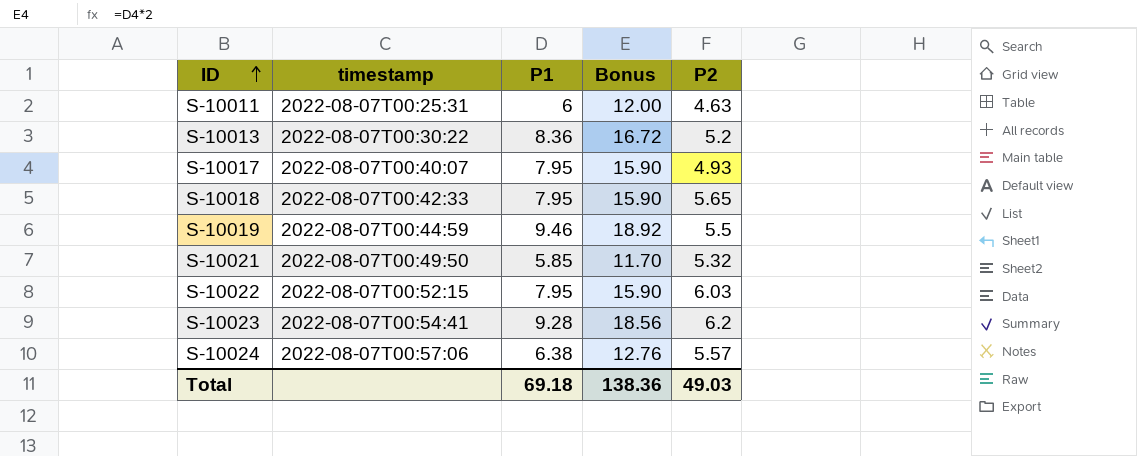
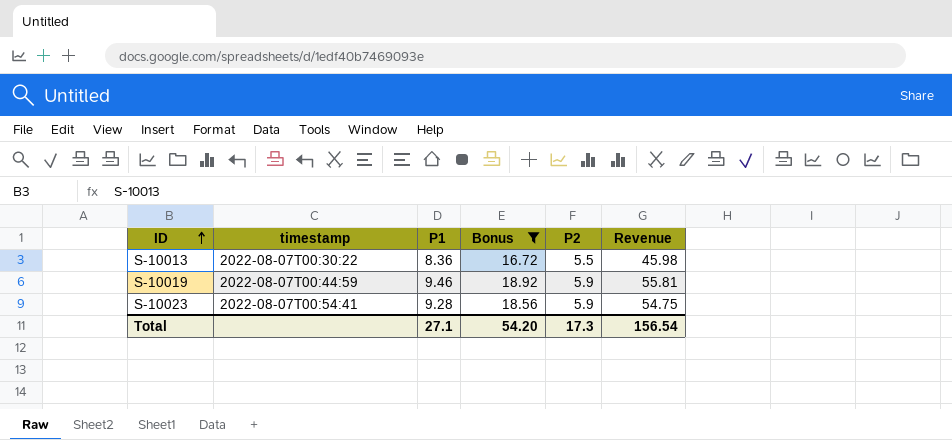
filter: none -> Bonus >= 16.72
column Revenue | formula: none -> [P1] * [P2]
S-10013 | P2: 5.2 -> 5.5
S-10019 | P2: 5.5 -> 5.9
S-10023 | P2: 6.2 -> 5.9
Total | P1: 69.18 -> 27.1
Total | Bonus: 138.36 -> 54.20
Total | P2: 49.03 -> 17.3

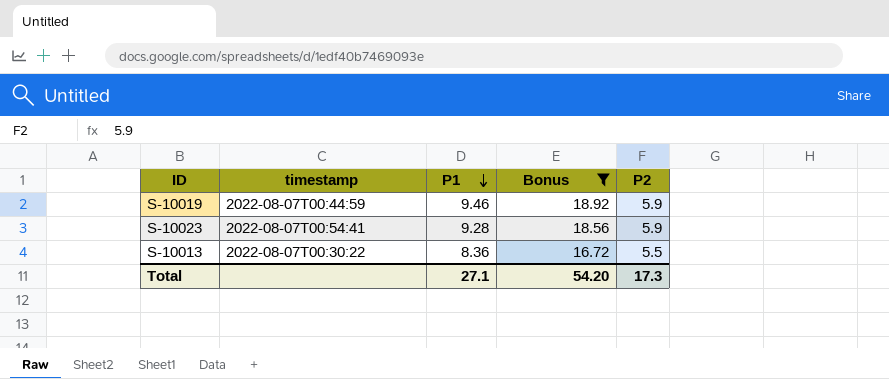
row order: ID ascending -> P1 descending
column Revenue | formula: [P1] * [P2] -> none

